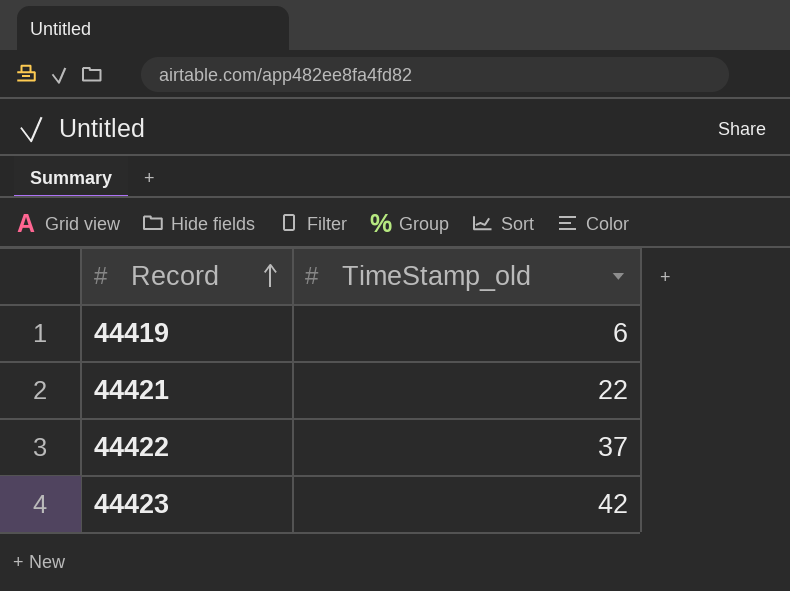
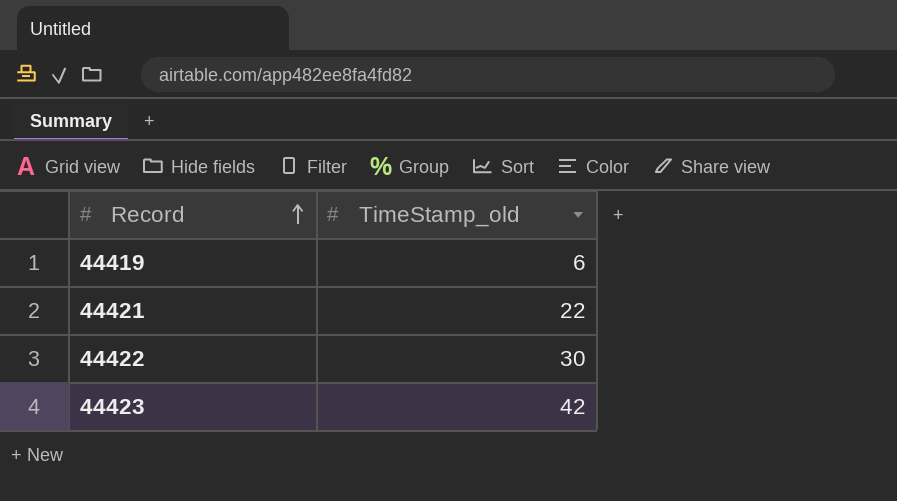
44422 | TimeStamp_old: 37 -> 30

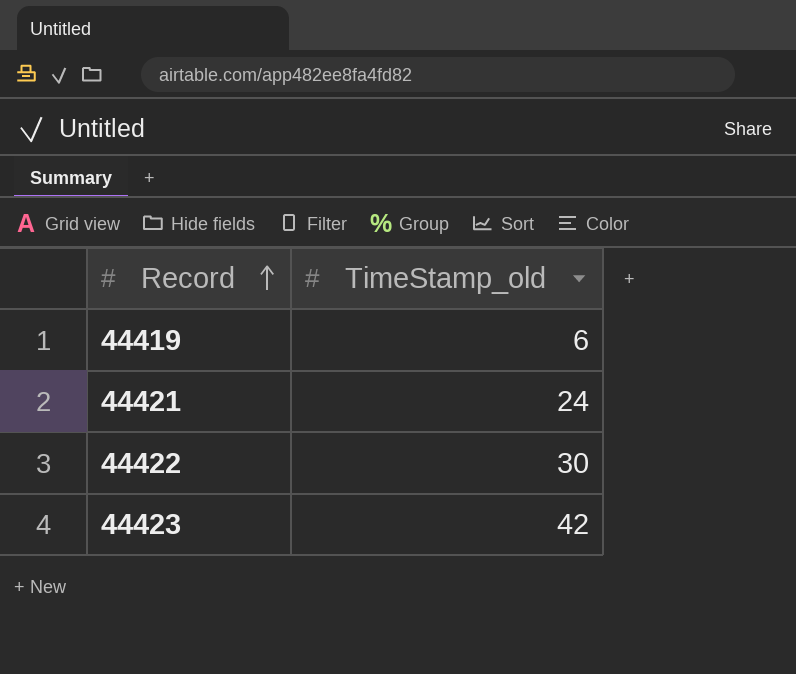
44421 | TimeStamp_old: 22 -> 24

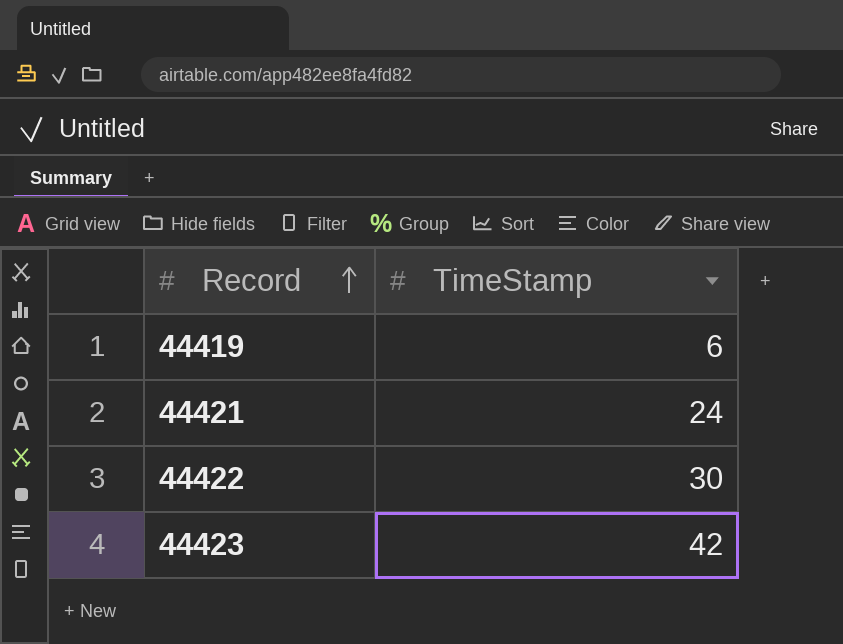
column name: TimeStamp_old -> TimeStamp

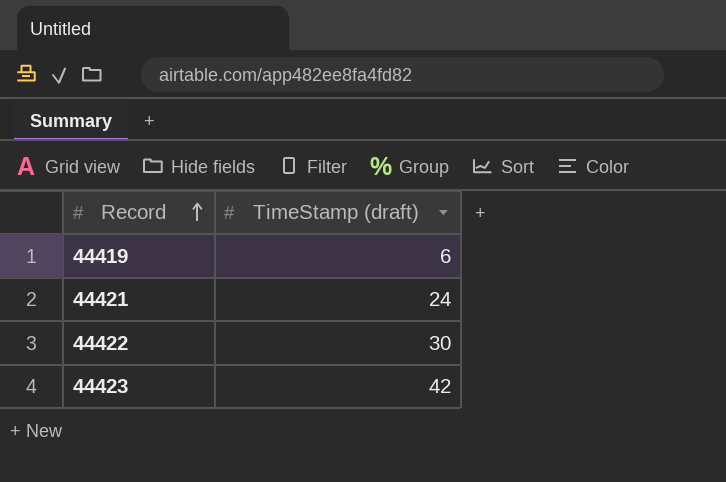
column name: TimeStamp -> TimeStamp (draft)

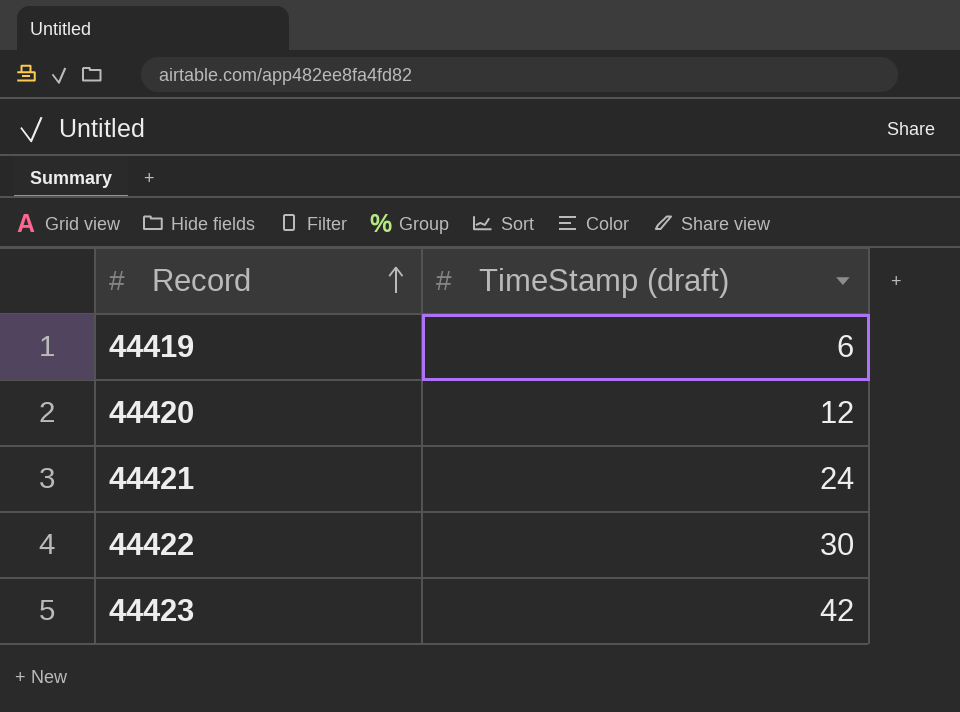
row 44420: none -> 12

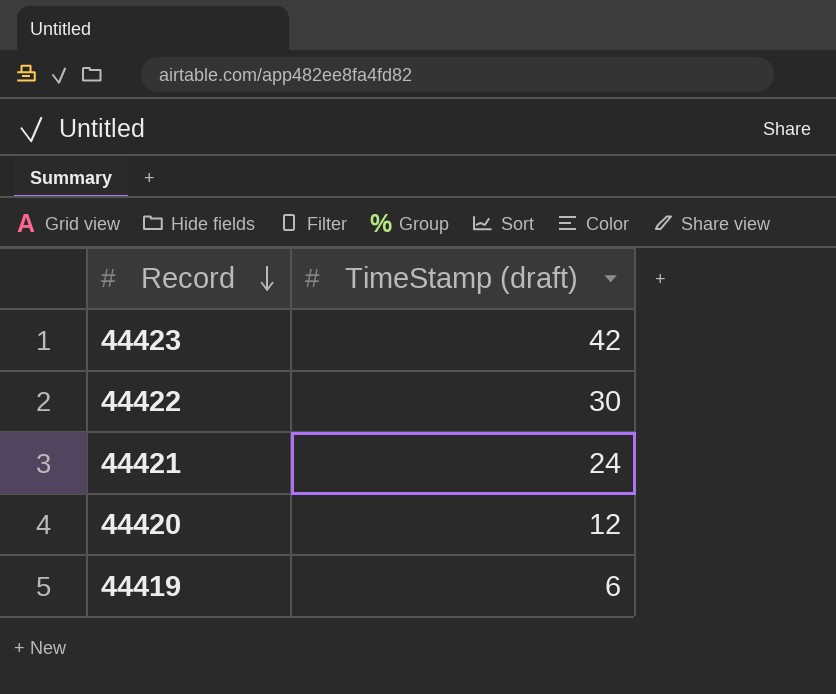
row order: Record ascending -> Record descending

